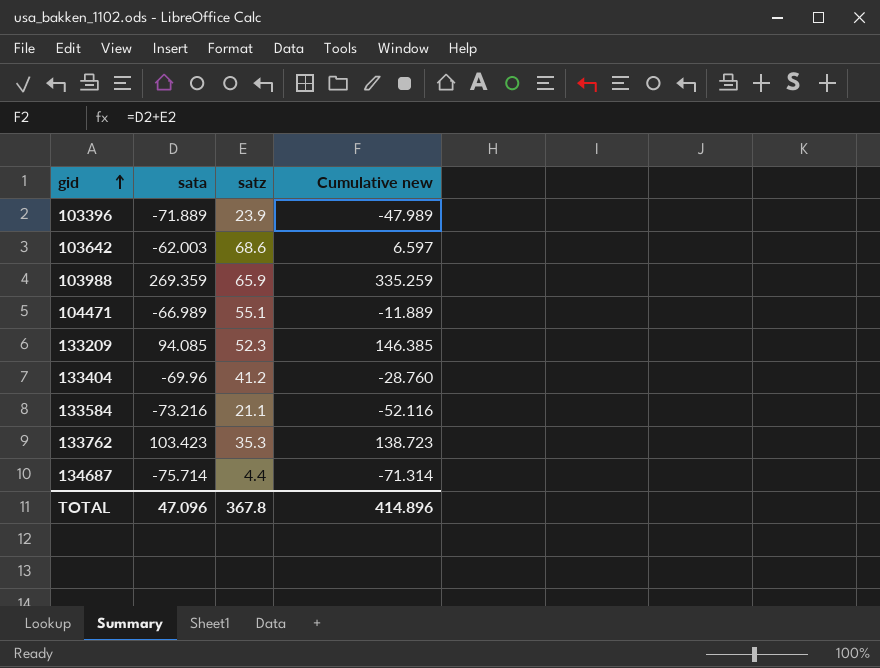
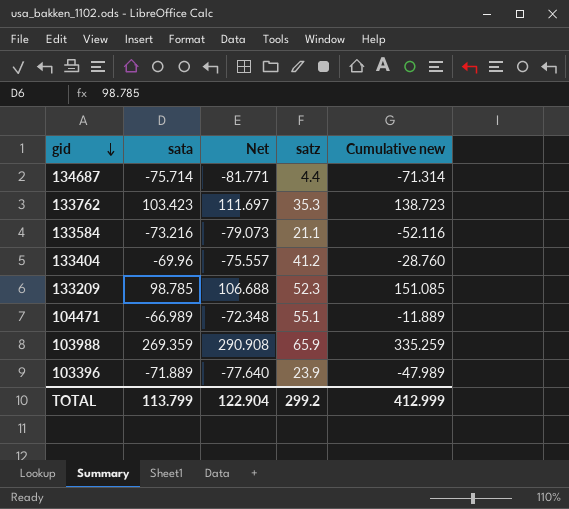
row order: gid ascending -> gid descending
column Net | formula: none -> [sata] * 1.08
row 103642: -62.003 | 68.6 | 6.597 -> none
133209 | sata: 94.085 -> 98.785
133209 | Cumulative new: 146.385 -> 151.085
TOTAL | sata: 47.096 -> 113.799
TOTAL | satz: 367.8 -> 299.2
TOTAL | Cumulative new: 414.896 -> 412.999

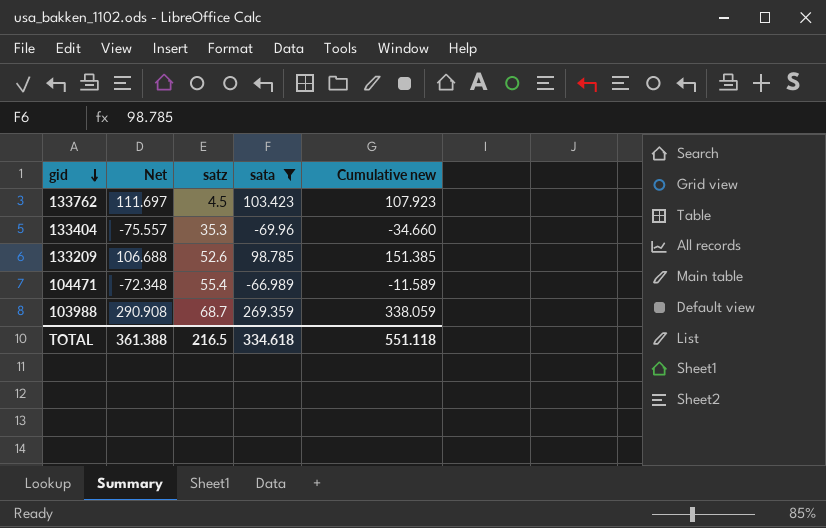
filter: none -> sata >= -69.96
column sata | position: 2 -> 4
133762 | satz: 35.3 -> 4.5
133762 | Cumulative new: 138.723 -> 107.923
133404 | satz: 41.2 -> 35.3
133404 | Cumulative new: -28.760 -> -34.660
133209 | satz: 52.3 -> 52.6
133209 | Cumulative new: 151.085 -> 151.385
104471 | satz: 55.1 -> 55.4
104471 | Cumulative new: -11.889 -> -11.589
103988 | satz: 65.9 -> 68.7
103988 | Cumulative new: 335.259 -> 338.059
TOTAL | Net: 122.904 -> 361.388
TOTAL | satz: 299.2 -> 216.5
TOTAL | sata: 113.799 -> 334.618
TOTAL | Cumulative new: 412.999 -> 551.118

